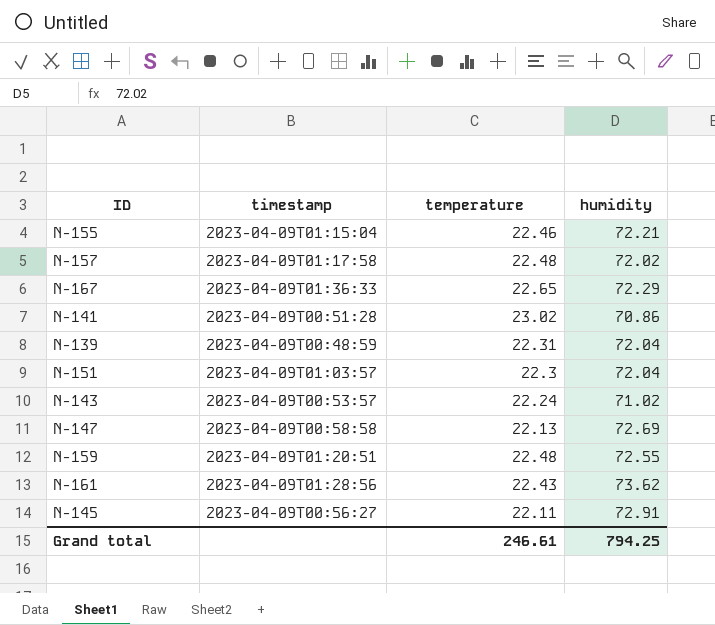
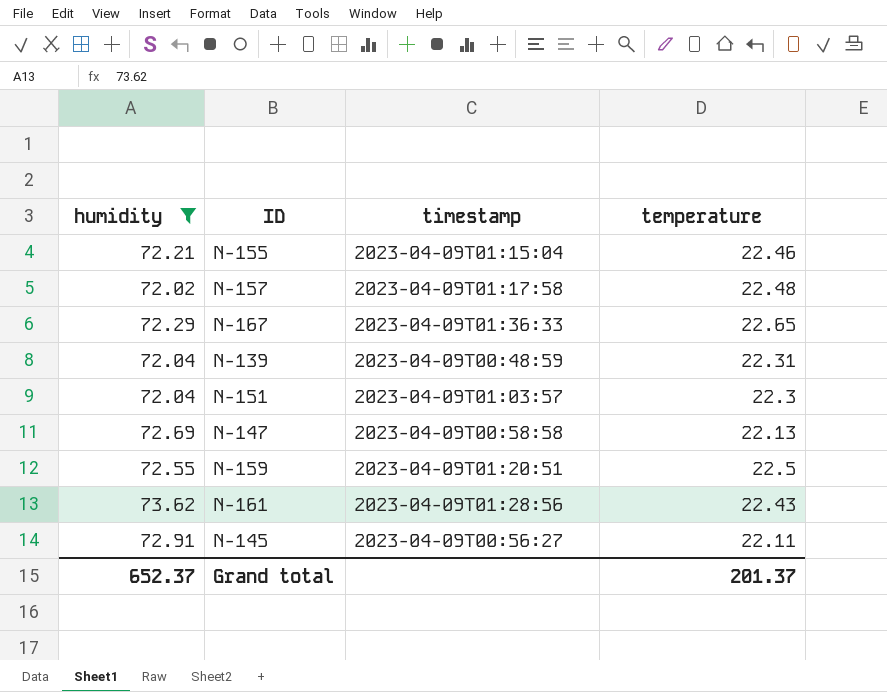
filter: none -> humidity >= 72.02
column humidity | position: 4 -> 1
N-159 | temperature: 22.48 -> 22.5
Grand total | humidity: 794.25 -> 652.37
Grand total | temperature: 246.61 -> 201.37

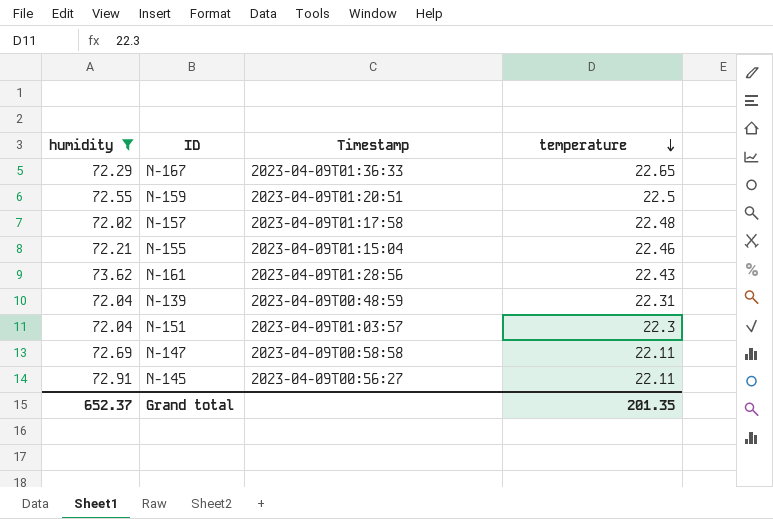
row order: none -> temperature descending
column name: timestamp -> Timestamp
N-147 | temperature: 22.13 -> 22.11
Grand total | temperature: 201.37 -> 201.35

